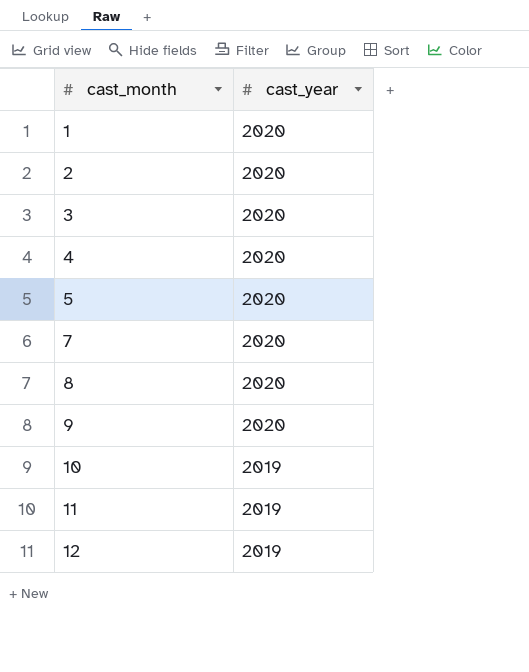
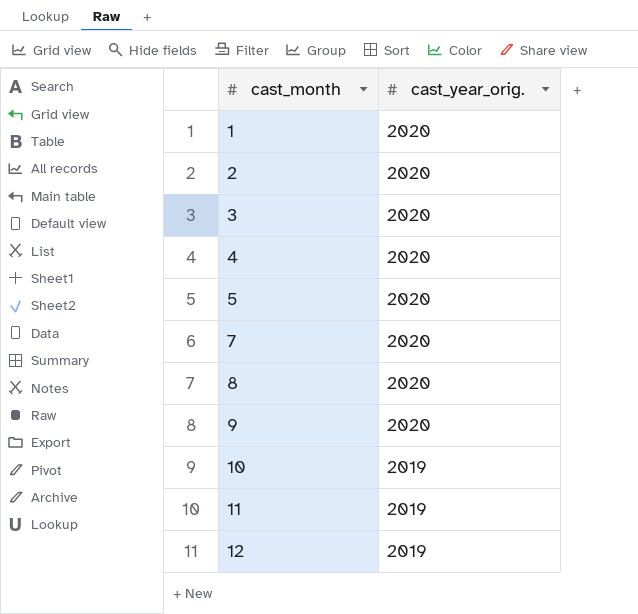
column name: cast_year -> cast_year_orig.

